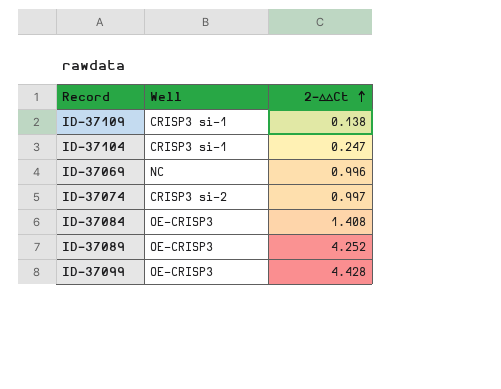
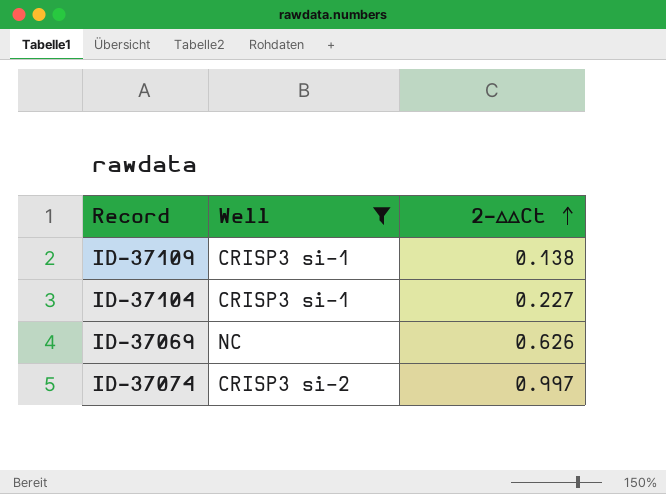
filter: none -> Well != OE-CRISP3
ID-37104 | 2-△△Ct: 0.247 -> 0.227
ID-37069 | 2-△△Ct: 0.996 -> 0.626

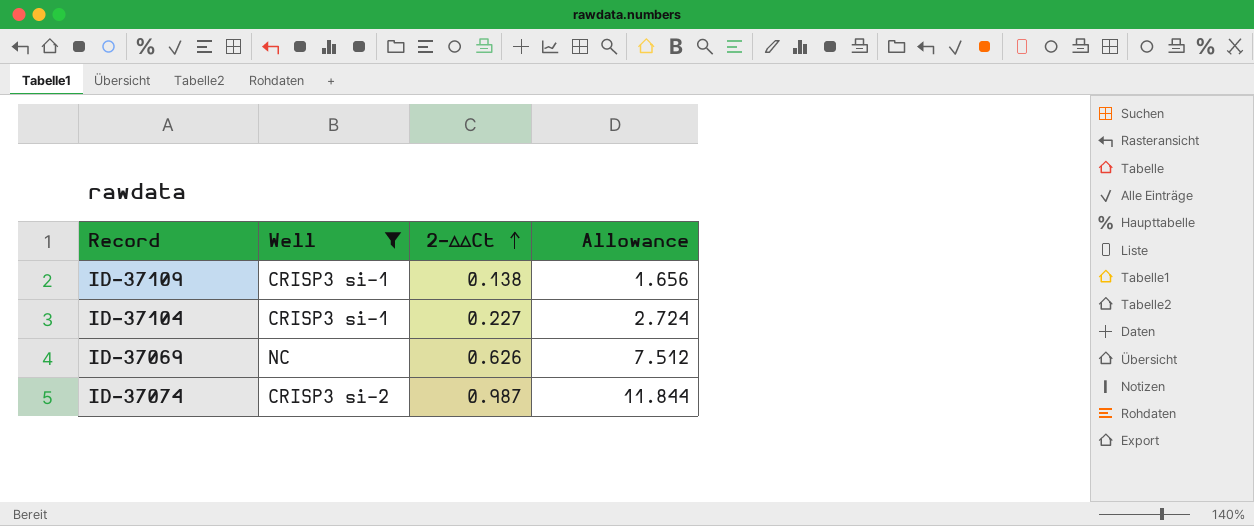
column Allowance | formula: none -> [2-△△Ct] * 12
ID-37074 | 2-△△Ct: 0.997 -> 0.987

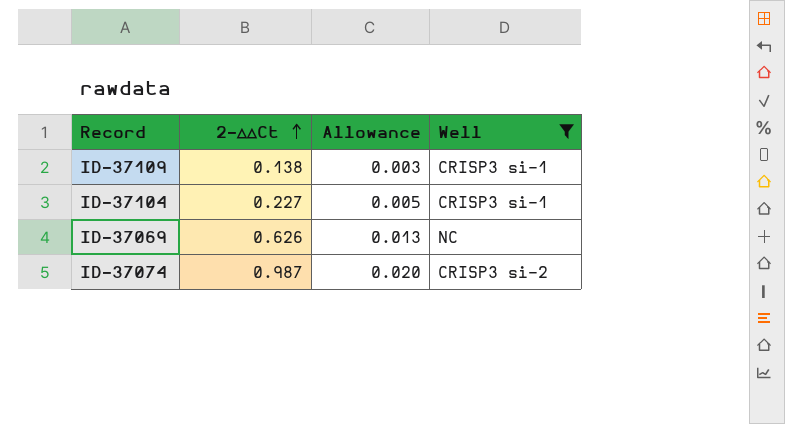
column Allowance | formula: [2-△△Ct] * 12 -> [2-△△Ct] * 0.02
column Well | position: 2 -> 4

